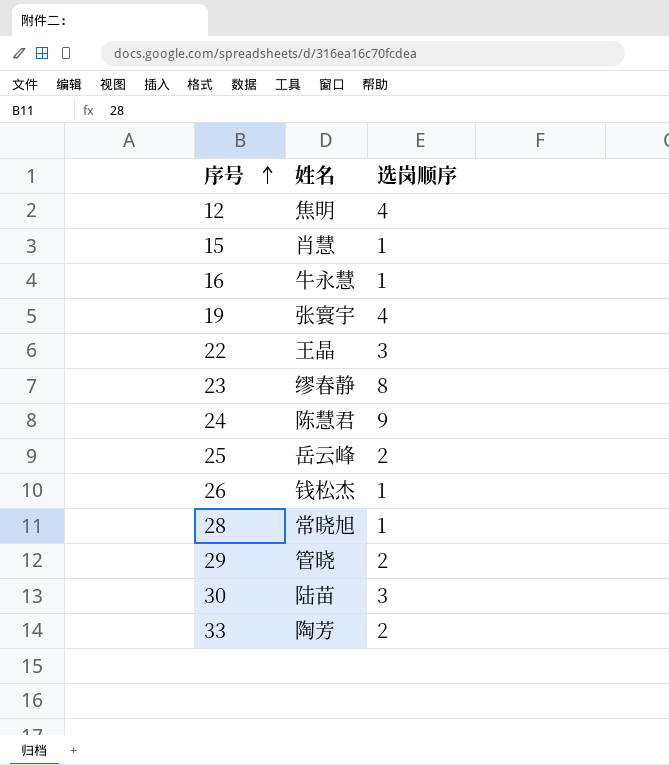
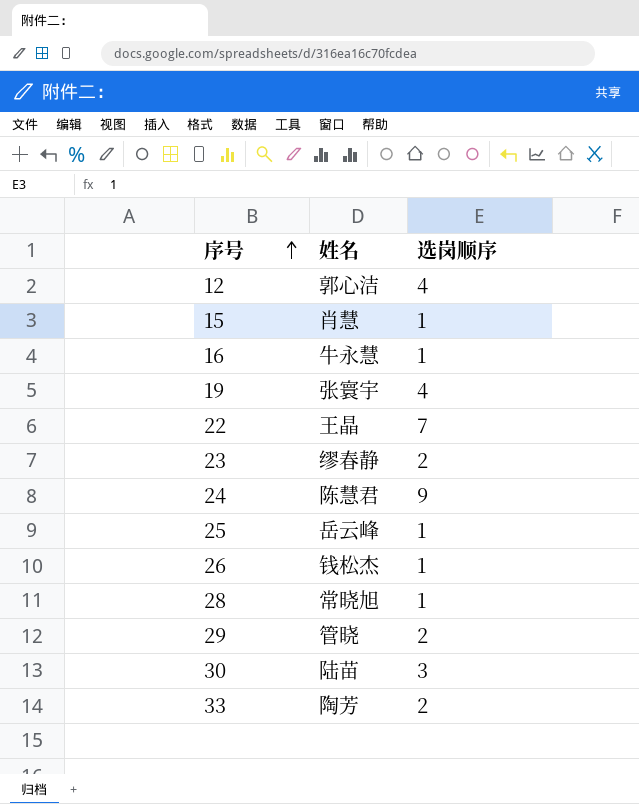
12 | 姓名: 焦明 -> 郭心洁
22 | 选岗顺序: 3 -> 7
23 | 选岗顺序: 8 -> 2
25 | 选岗顺序: 2 -> 1

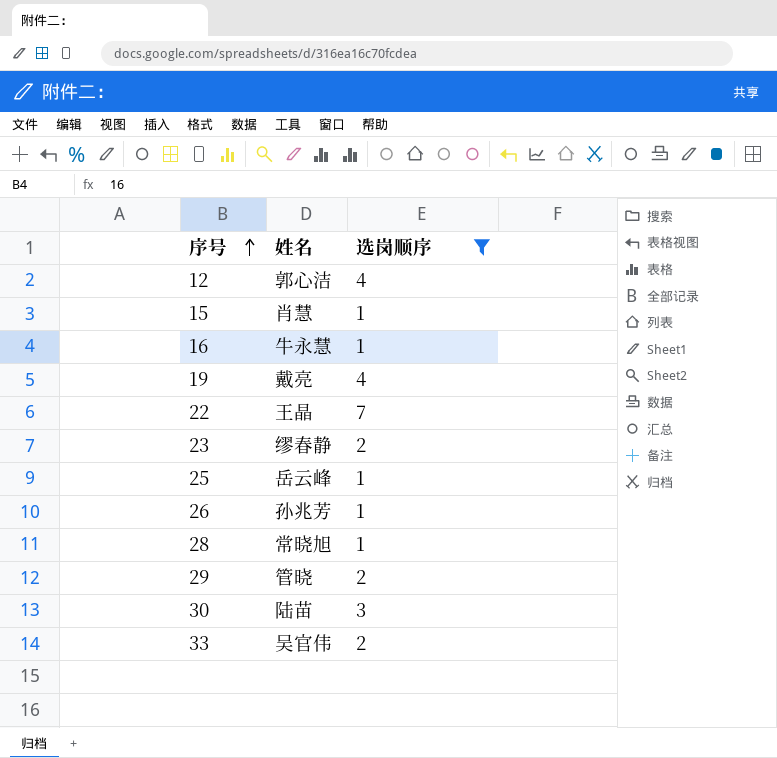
filter: none -> 选岗顺序 != 9
19 | 姓名: 张寰宇 -> 戴亮
26 | 姓名: 钱松杰 -> 孙兆芳
33 | 姓名: 陶芳 -> 吴官伟

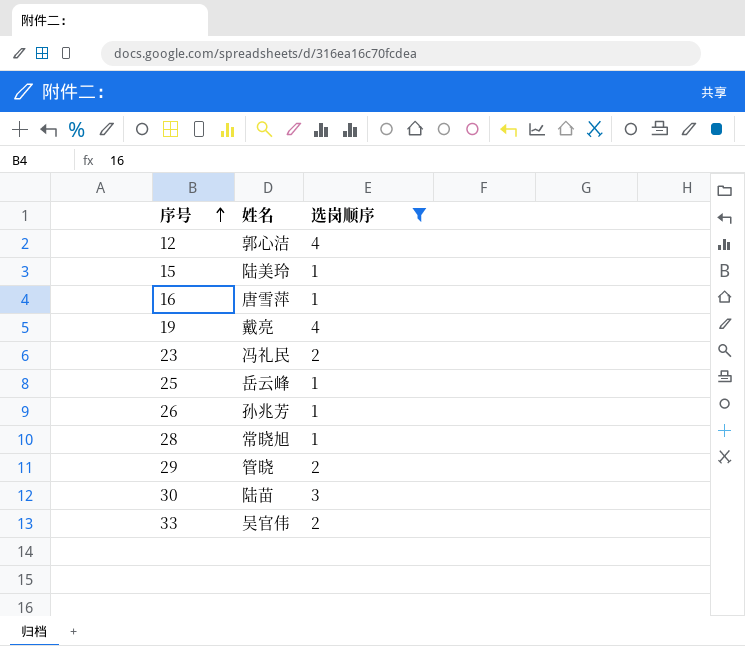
row 22: 王晶 | 7 -> none
15 | 姓名: 肖慧 -> 陆美玲
16 | 姓名: 牛永慧 -> 唐雪萍
23 | 姓名: 缪春静 -> 冯礼民

